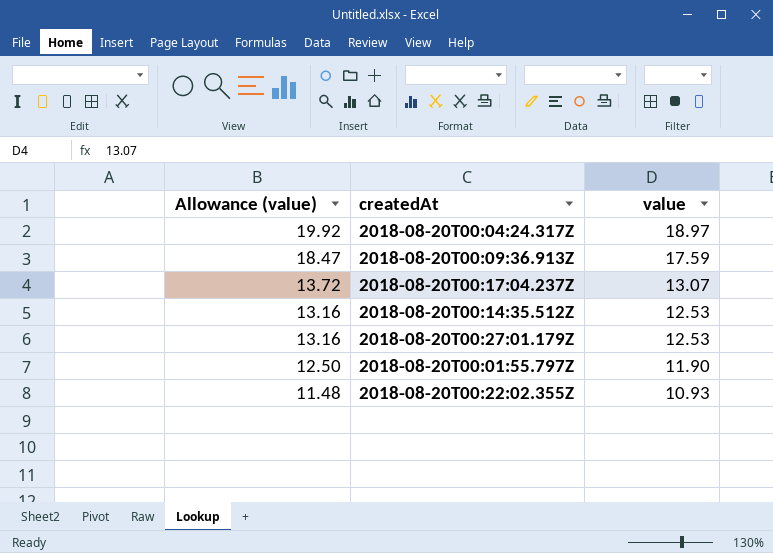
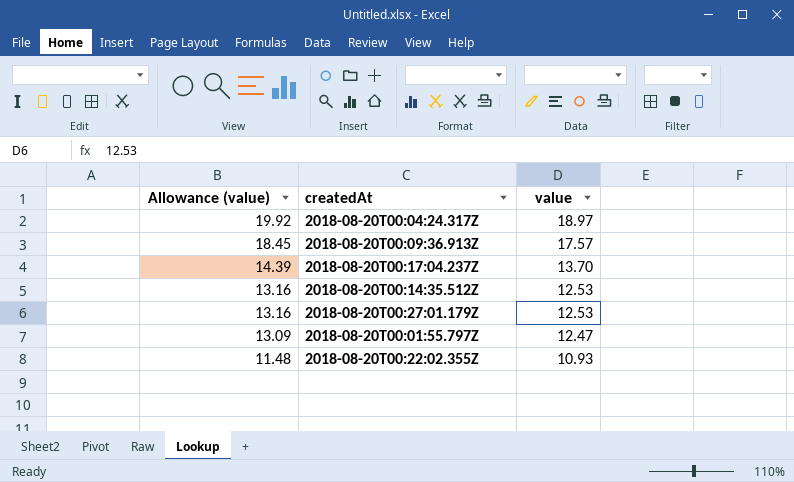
2018-08-20T00:09:36.913Z | Allowance (value): 18.47 -> 18.45
2018-08-20T00:09:36.913Z | value: 17.59 -> 17.57
2018-08-20T00:17:04.237Z | Allowance (value): 13.72 -> 14.39
2018-08-20T00:17:04.237Z | value: 13.07 -> 13.70
2018-08-20T00:01:55.797Z | Allowance (value): 12.50 -> 13.09
2018-08-20T00:01:55.797Z | value: 11.90 -> 12.47

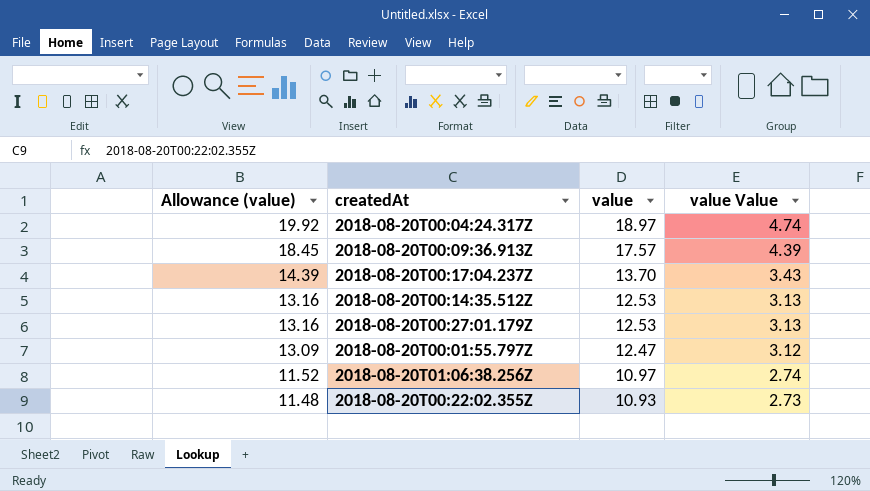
column value Value | formula: none -> [value] * 0.25
row 2018-08-20T01:06:38.256Z: none -> 11.52 | 10.97 | 2.74

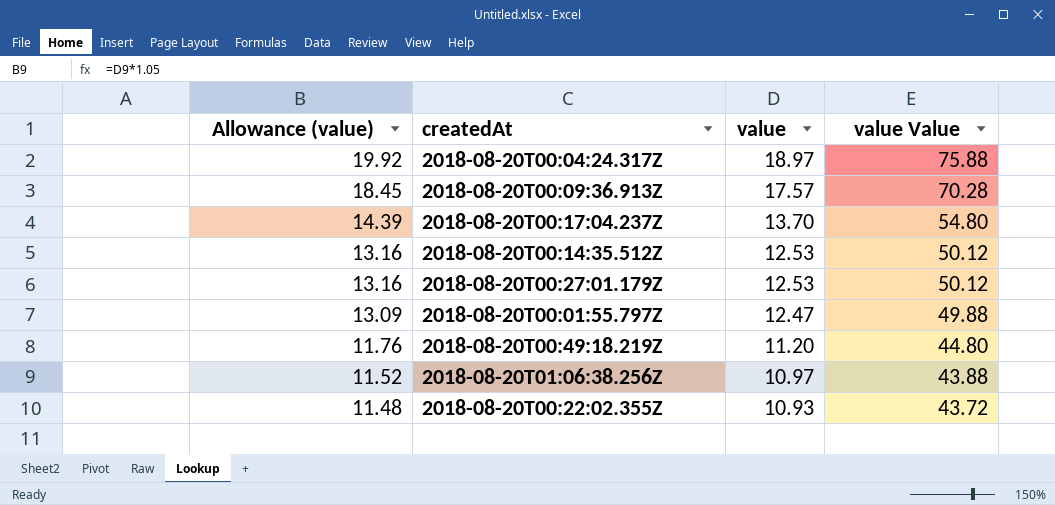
column value Value | formula: [value] * 0.25 -> [value] * 4
row 2018-08-20T00:49:18.219Z: none -> 11.76 | 11.20 | 44.80

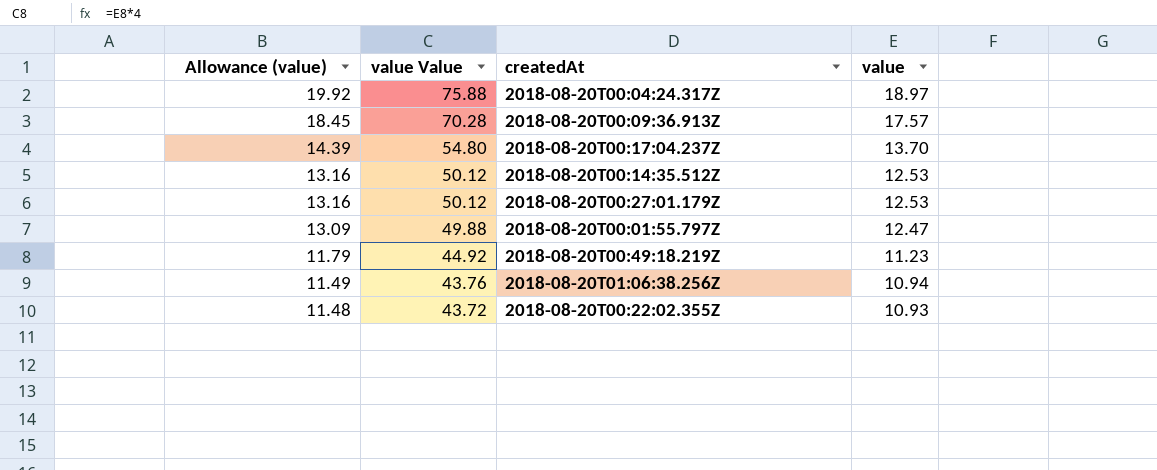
column value Value | position: 4 -> 2
2018-08-20T00:49:18.219Z | Allowance (value): 11.76 -> 11.79
2018-08-20T00:49:18.219Z | value Value: 44.80 -> 44.92
2018-08-20T00:49:18.219Z | value: 11.20 -> 11.23
2018-08-20T01:06:38.256Z | Allowance (value): 11.52 -> 11.49
2018-08-20T01:06:38.256Z | value Value: 43.88 -> 43.76
2018-08-20T01:06:38.256Z | value: 10.97 -> 10.94

